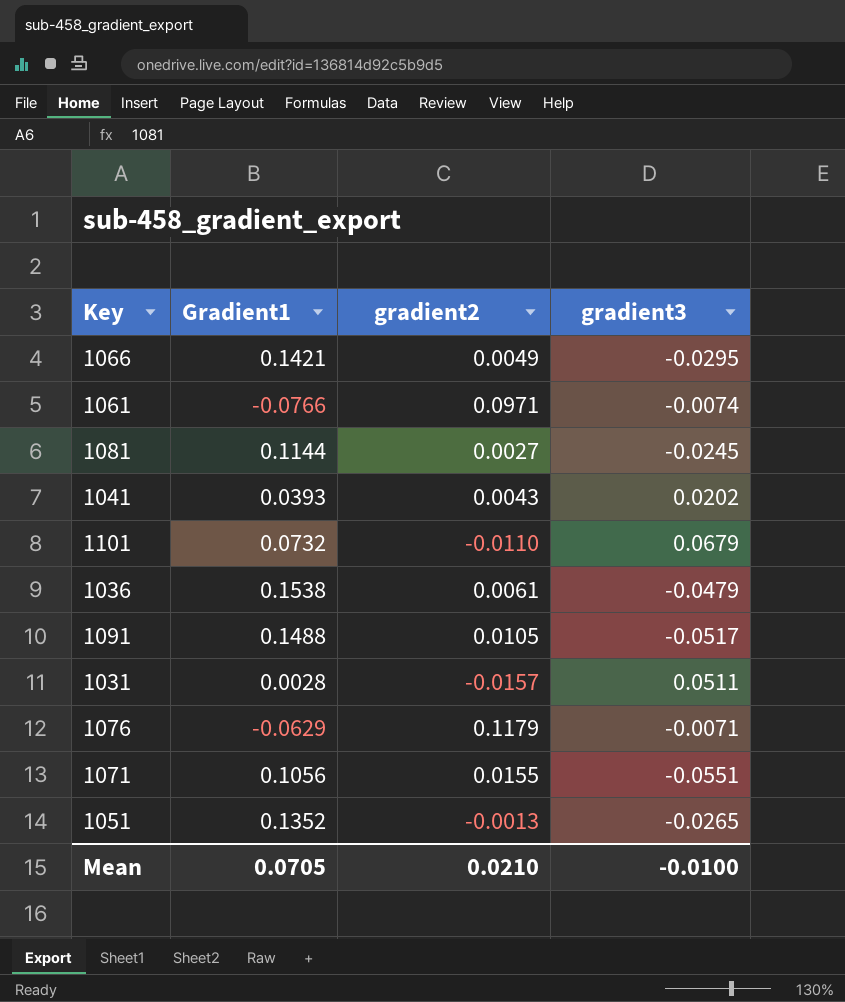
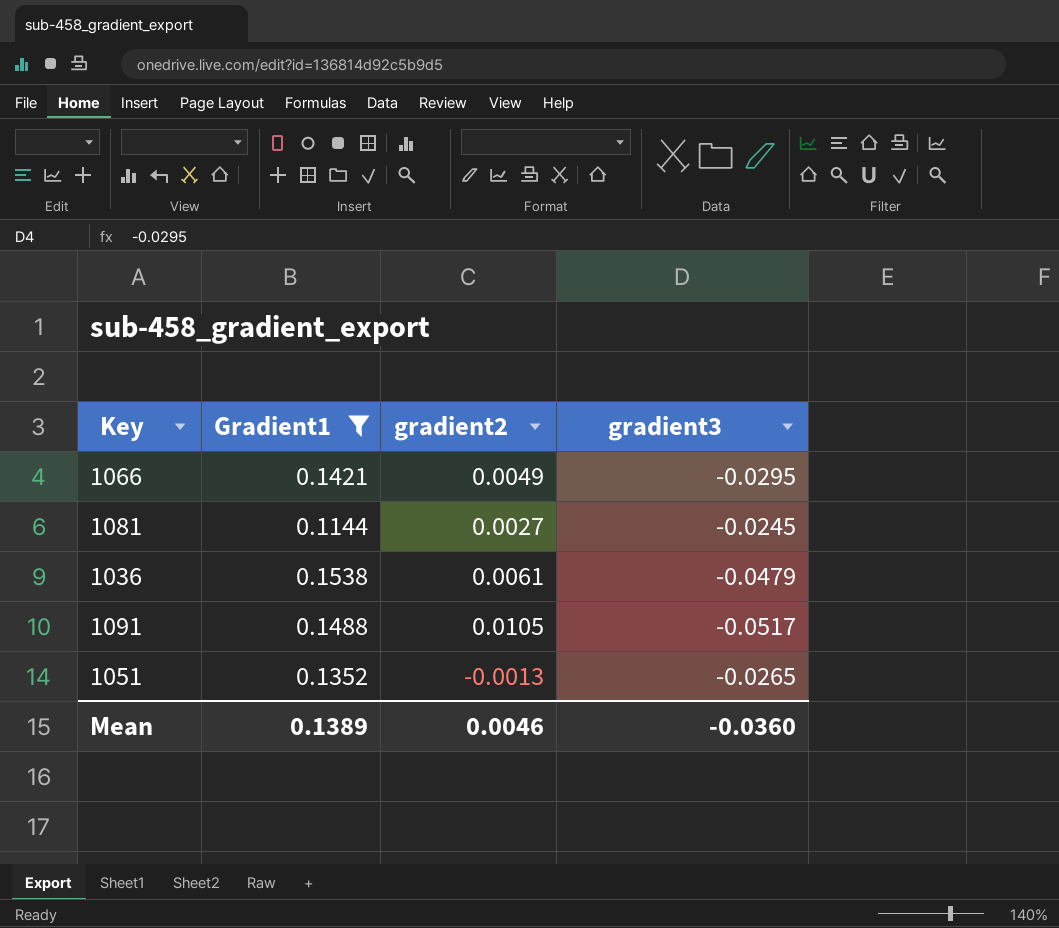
filter: none -> Gradient1 >= 0.1144
Mean | Gradient1: 0.0705 -> 0.1389
Mean | gradient2: 0.0210 -> 0.0046
Mean | gradient3: -0.0100 -> -0.0360

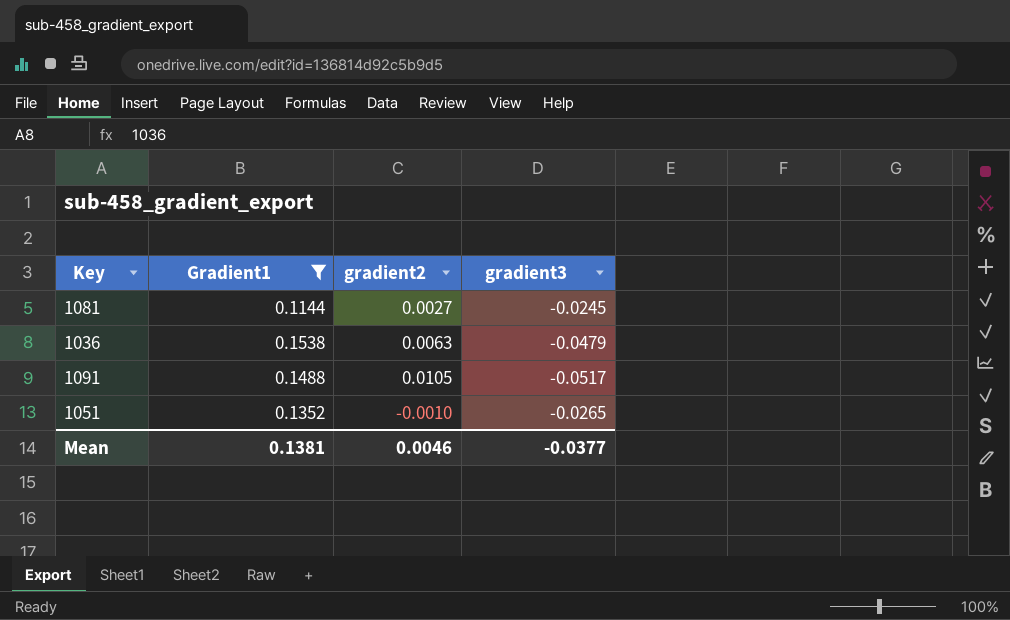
row 1066: 0.1421 | 0.0049 | -0.0295 -> none
1036 | gradient2: 0.0061 -> 0.0063
1051 | gradient2: -0.0013 -> -0.0010
Mean | Gradient1: 0.1389 -> 0.1381
Mean | gradient3: -0.0360 -> -0.0377

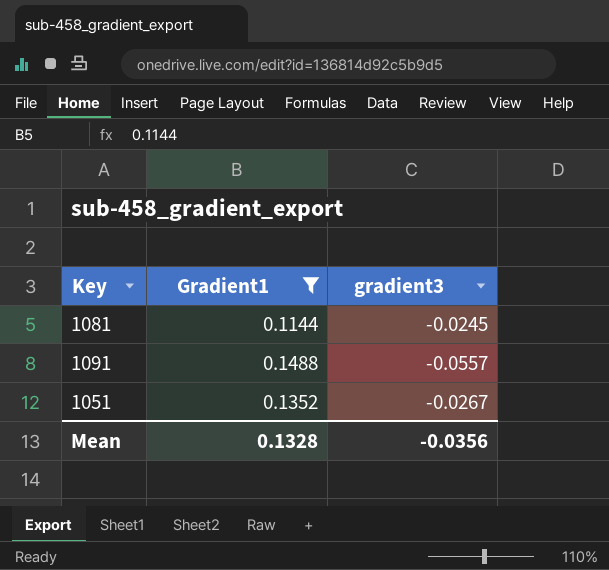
column gradient2 | position: 3 -> none
row 1036: 0.1538 | 0.0063 | -0.0479 -> none
1091 | gradient3: -0.0517 -> -0.0557
1051 | gradient3: -0.0265 -> -0.0267
Mean | Gradient1: 0.1381 -> 0.1328
Mean | gradient3: -0.0377 -> -0.0356

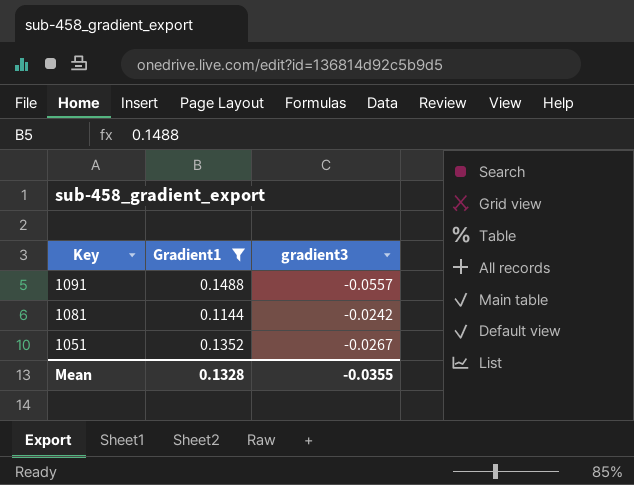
row order: none -> Key descending
1081 | gradient3: -0.0245 -> -0.0242
Mean | gradient3: -0.0356 -> -0.0355

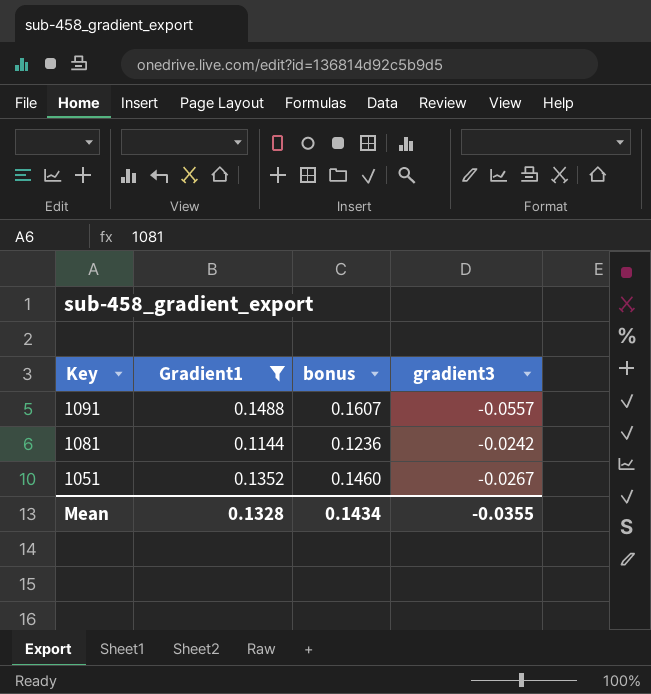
column bonus | formula: none -> [Gradient1] * 1.08

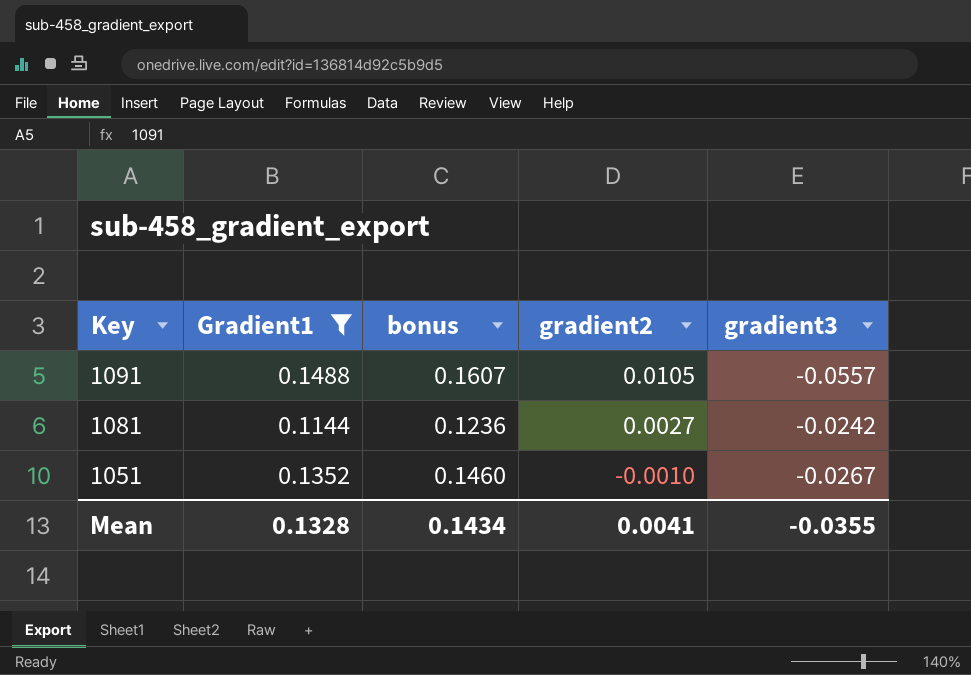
column gradient2 | position: none -> 4

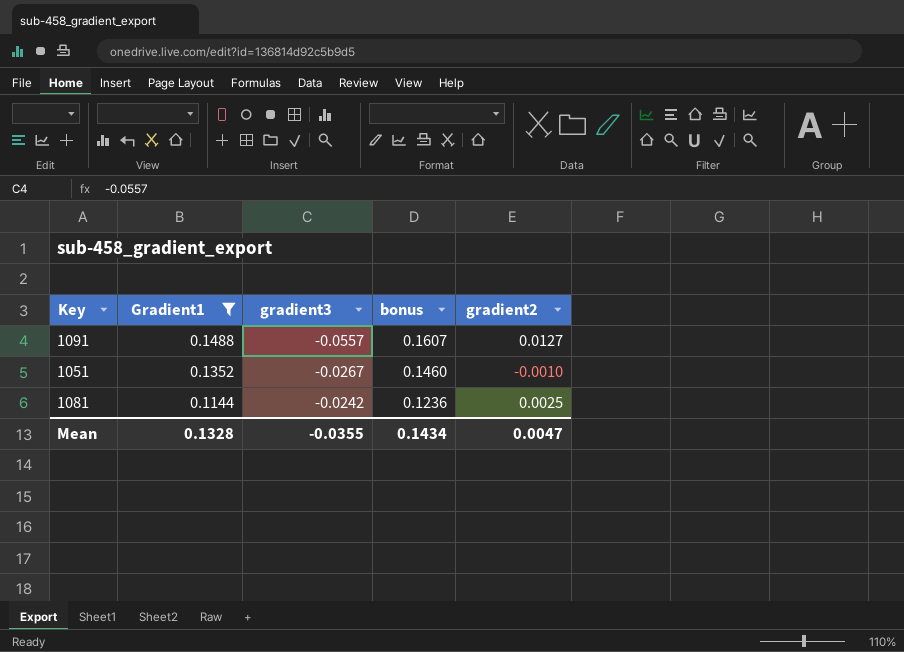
row order: Key descending -> Gradient1 descending
column gradient3 | position: 5 -> 3
1091 | gradient2: 0.0105 -> 0.0127
1081 | gradient2: 0.0027 -> 0.0025
Mean | gradient2: 0.0041 -> 0.0047

